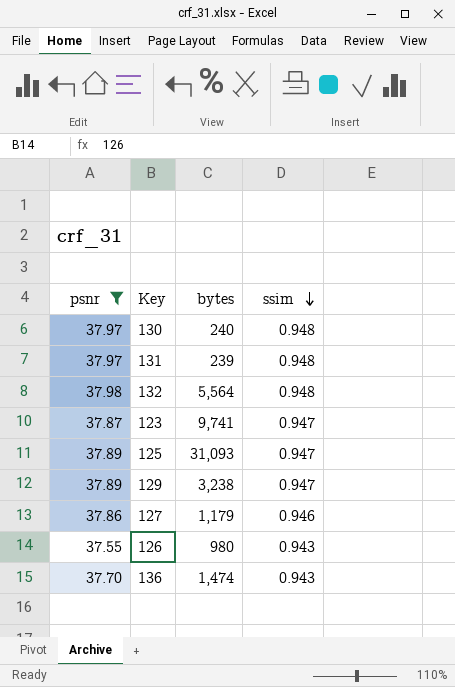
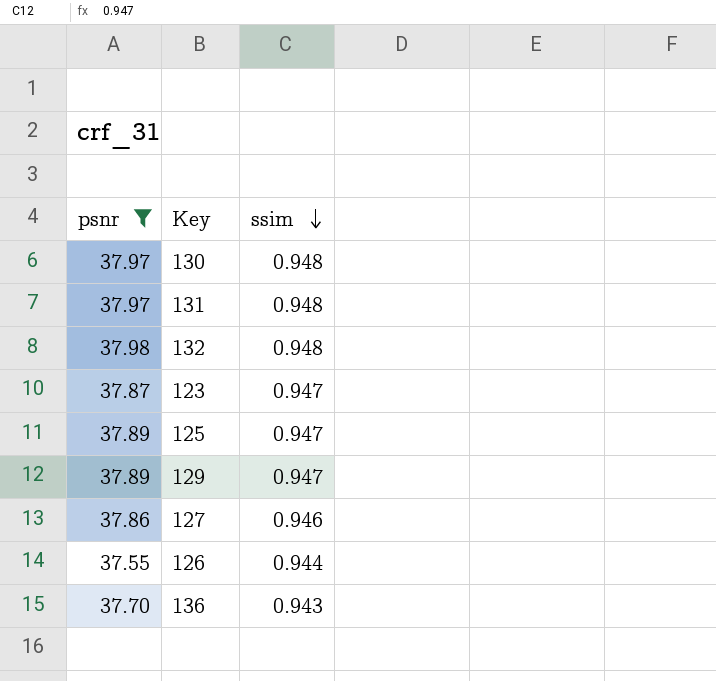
column bytes | position: 3 -> none
126 | ssim: 0.943 -> 0.944

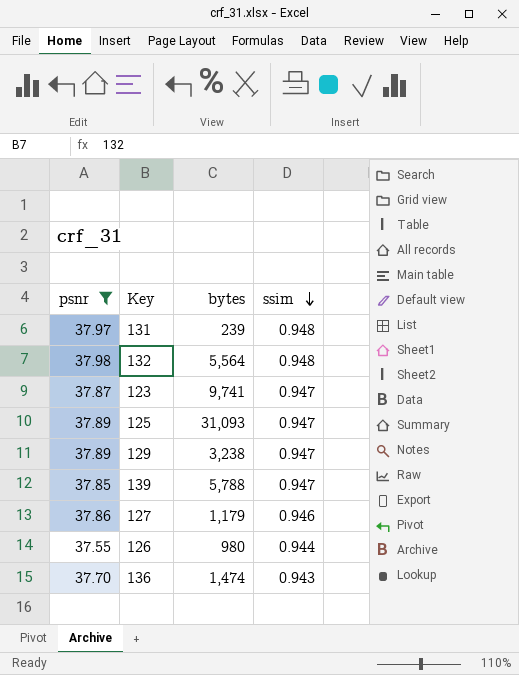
column bytes | position: none -> 3
row 130: 37.97 | 0.948 -> none
row 139: none -> 37.85 | 5,788 | 0.947

